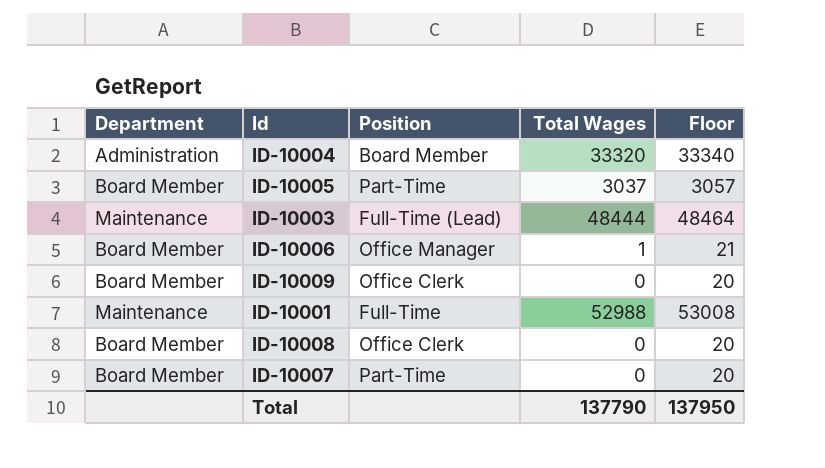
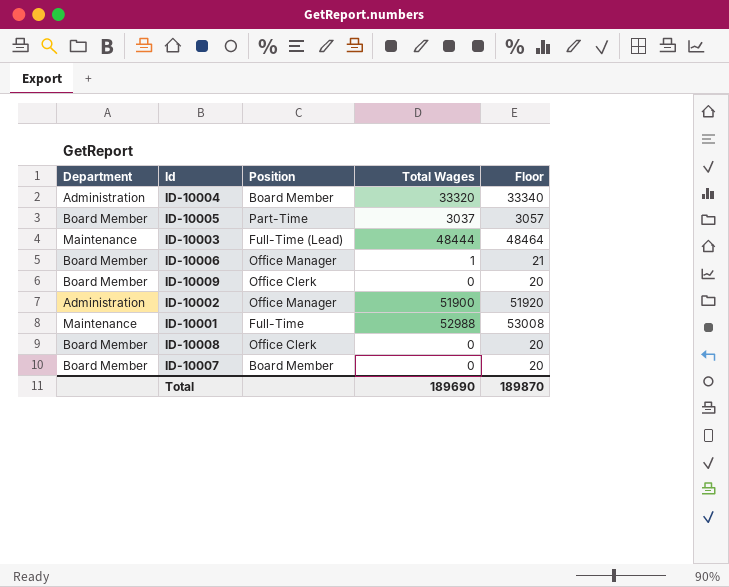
row ID-10002: none -> Administration | Office Manager | 51900 | 51920
ID-10007 | Position: Part-Time -> Board Member
Total | Total Wages: 137790 -> 189690
Total | Floor: 137950 -> 189870

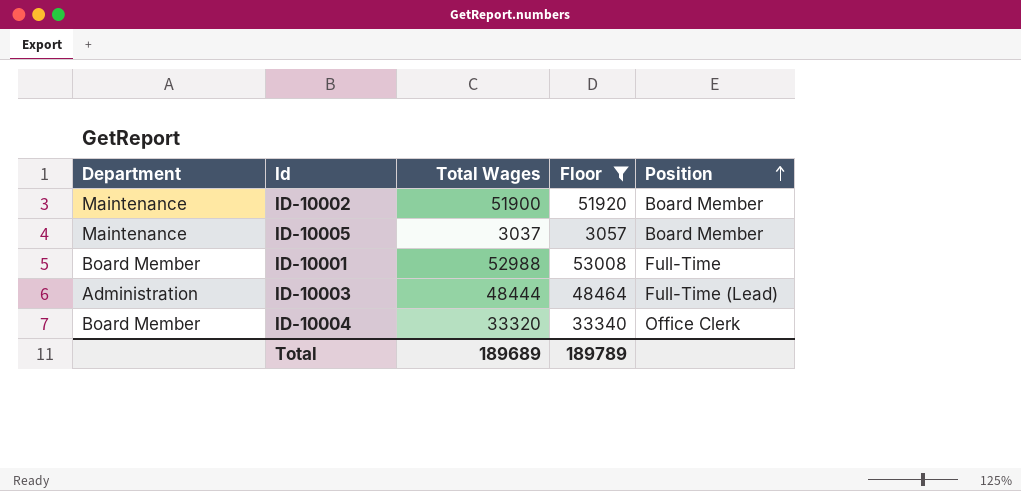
filter: none -> Floor >= 3057
row order: none -> Position ascending
column Position | position: 3 -> 5
ID-10002 | Department: Administration -> Maintenance
ID-10002 | Position: Office Manager -> Board Member
ID-10005 | Department: Board Member -> Maintenance
ID-10005 | Position: Part-Time -> Board Member
ID-10001 | Department: Maintenance -> Board Member
ID-10003 | Department: Maintenance -> Administration
ID-10004 | Department: Administration -> Board Member
ID-10004 | Position: Board Member -> Office Clerk
Total | Total Wages: 189690 -> 189689
Total | Floor: 189870 -> 189789

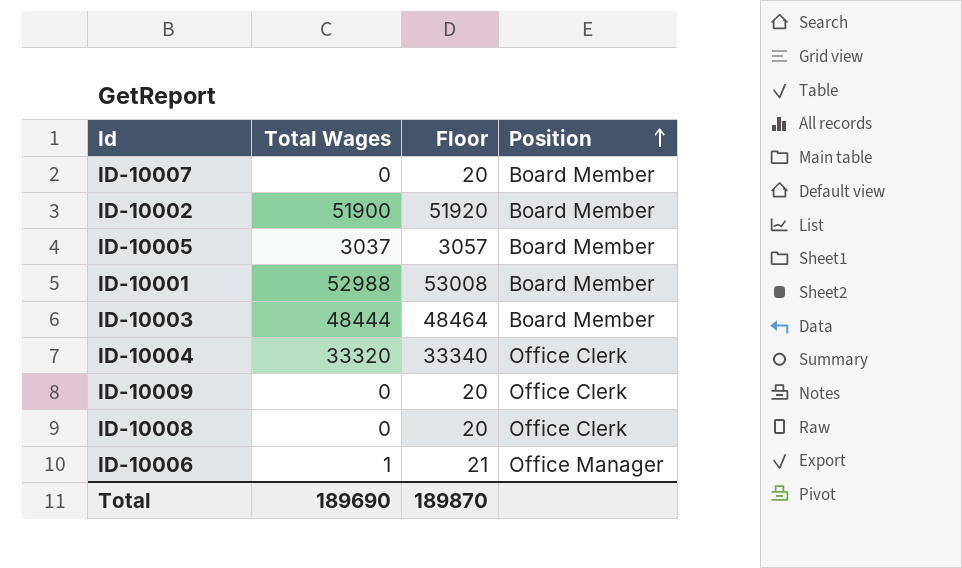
filter: Floor >= 3057 -> none
column Department | position: 1 -> none
ID-10001 | Position: Full-Time -> Board Member
ID-10003 | Position: Full-Time (Lead) -> Board Member
Total | Total Wages: 189689 -> 189690
Total | Floor: 189789 -> 189870

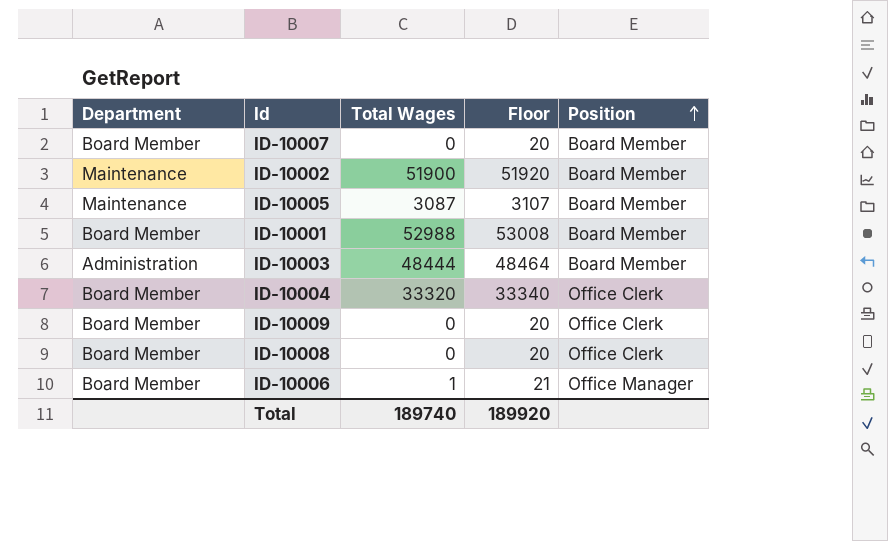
column Department | position: none -> 1
ID-10005 | Total Wages: 3037 -> 3087
ID-10005 | Floor: 3057 -> 3107
Total | Total Wages: 189690 -> 189740
Total | Floor: 189870 -> 189920

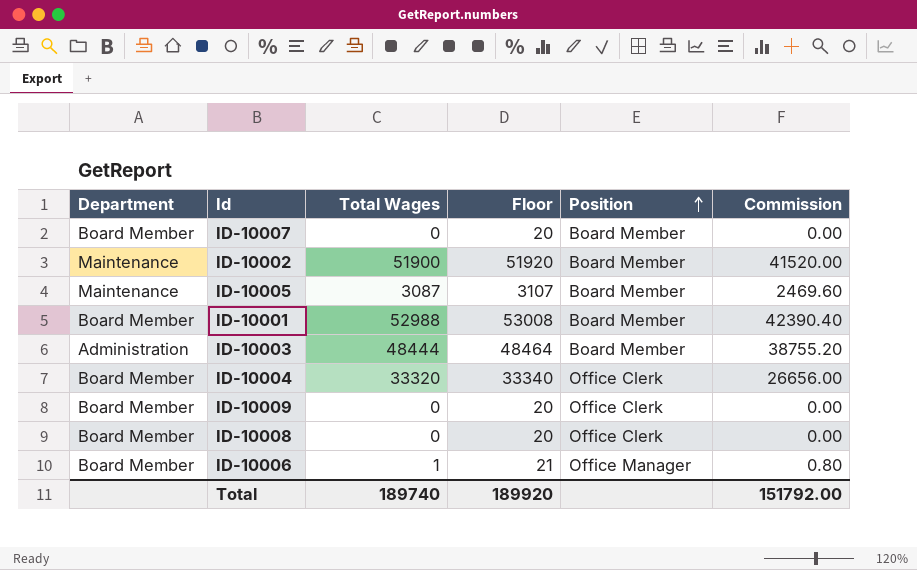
column Commission | formula: none -> [Total Wages] * 0.8

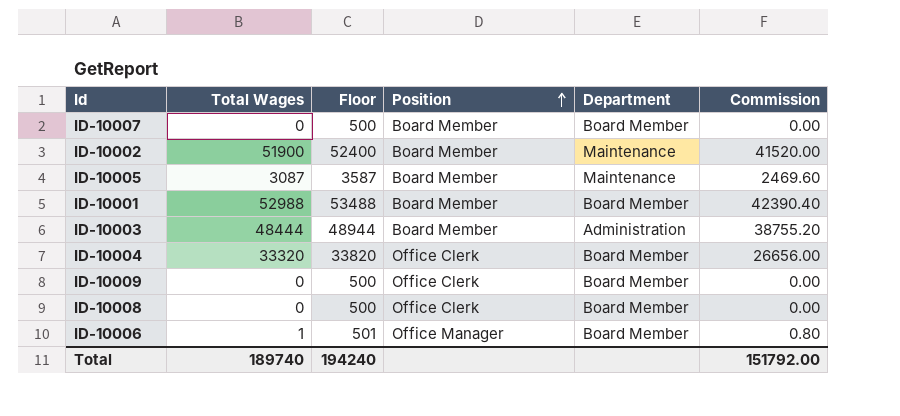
column Floor | formula: [Total Wages] + 20 -> [Total Wages] + 500
column Department | position: 1 -> 5
Total | Floor: 189920 -> 194240

